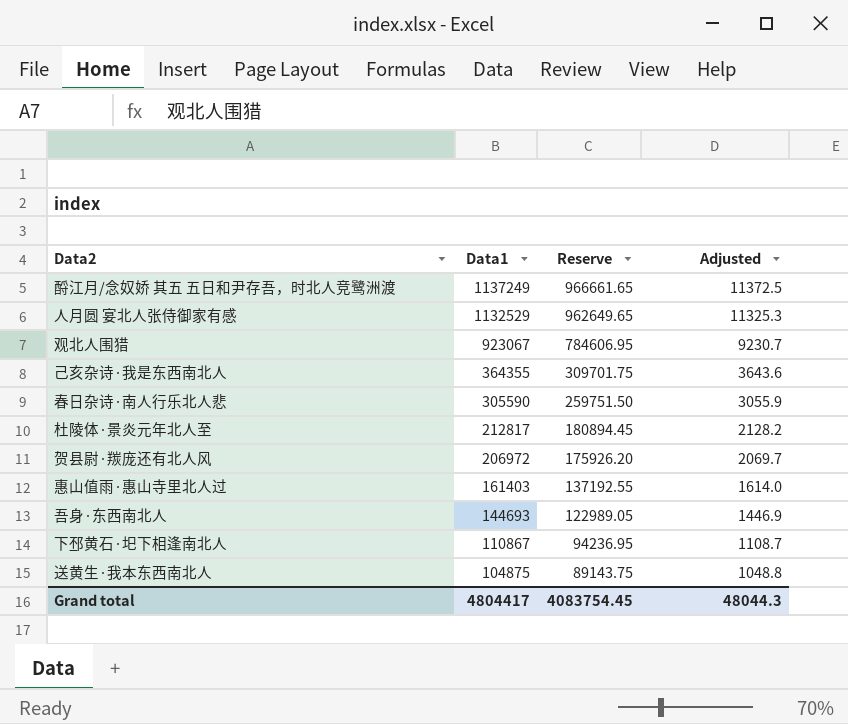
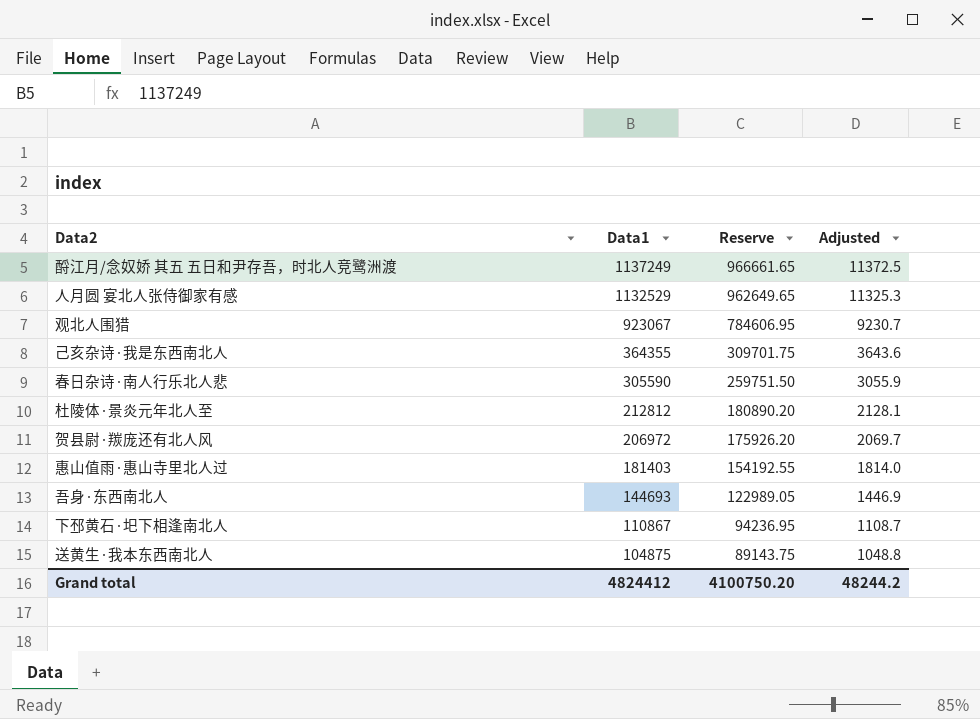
杜陵体·景炎元年北人至 | Data1: 212817 -> 212812
杜陵体·景炎元年北人至 | Reserve: 180894.45 -> 180890.20
杜陵体·景炎元年北人至 | Adjusted: 2128.2 -> 2128.1
惠山值雨·惠山寺里北人过 | Data1: 161403 -> 181403
惠山值雨·惠山寺里北人过 | Reserve: 137192.55 -> 154192.55
惠山值雨·惠山寺里北人过 | Adjusted: 1614.0 -> 1814.0
Grand total | Data1: 4804417 -> 4824412
Grand total | Reserve: 4083754.45 -> 4100750.20
Grand total | Adjusted: 48044.3 -> 48244.2

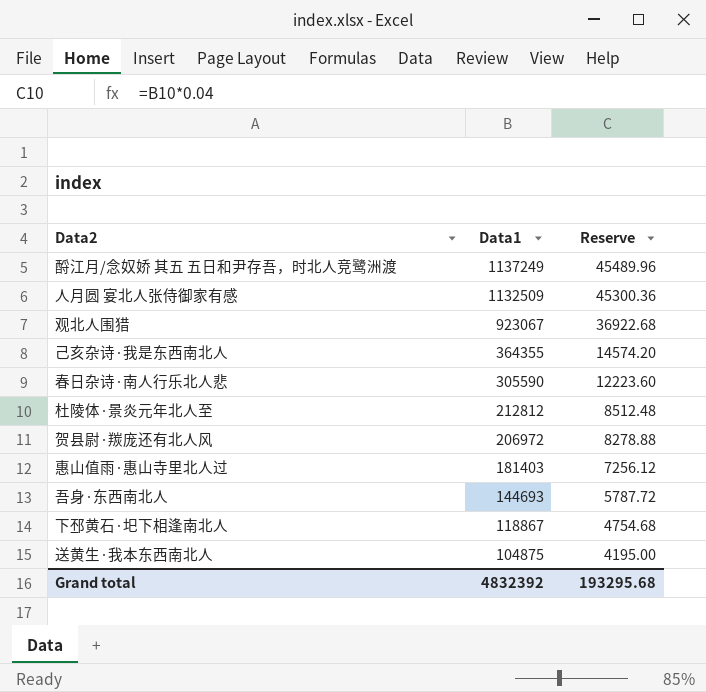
column Adjusted | formula: [Data1] * 0.01 -> none
column Reserve | formula: [Data1] * 0.85 -> [Data1] * 0.04
人月圆 宴北人张侍御家有感 | Data1: 1132529 -> 1132509
下邳黄石·圯下相逢南北人 | Data1: 110867 -> 118867
Grand total | Data1: 4824412 -> 4832392
Grand total | Reserve: 4100750.20 -> 193295.68

